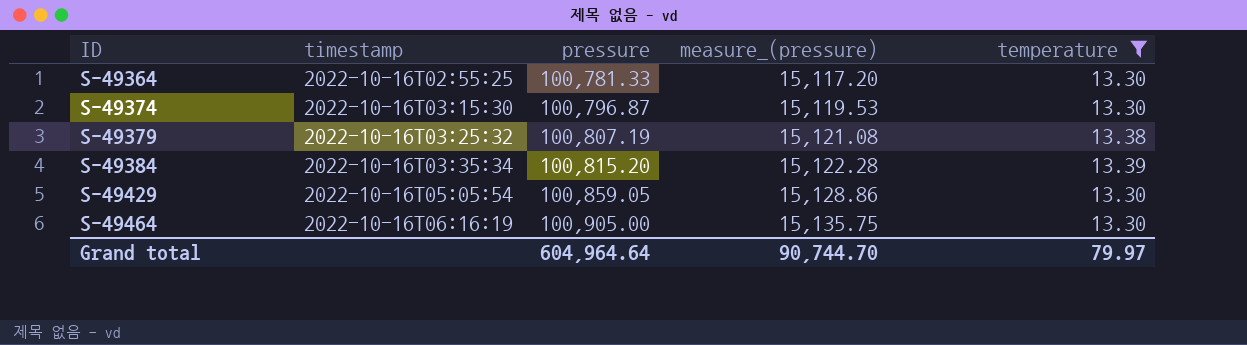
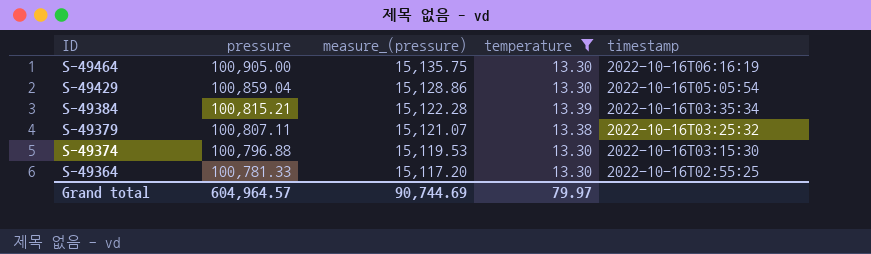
row order: ID ascending -> ID descending
column timestamp | position: 2 -> 5
S-49429 | pressure: 100,859.05 -> 100,859.04
S-49384 | pressure: 100,815.20 -> 100,815.21
S-49379 | pressure: 100,807.19 -> 100,807.11
S-49379 | measure_(pressure): 15,121.08 -> 15,121.07
S-49374 | pressure: 100,796.87 -> 100,796.88
Grand total | pressure: 604,964.64 -> 604,964.57
Grand total | measure_(pressure): 90,744.70 -> 90,744.69

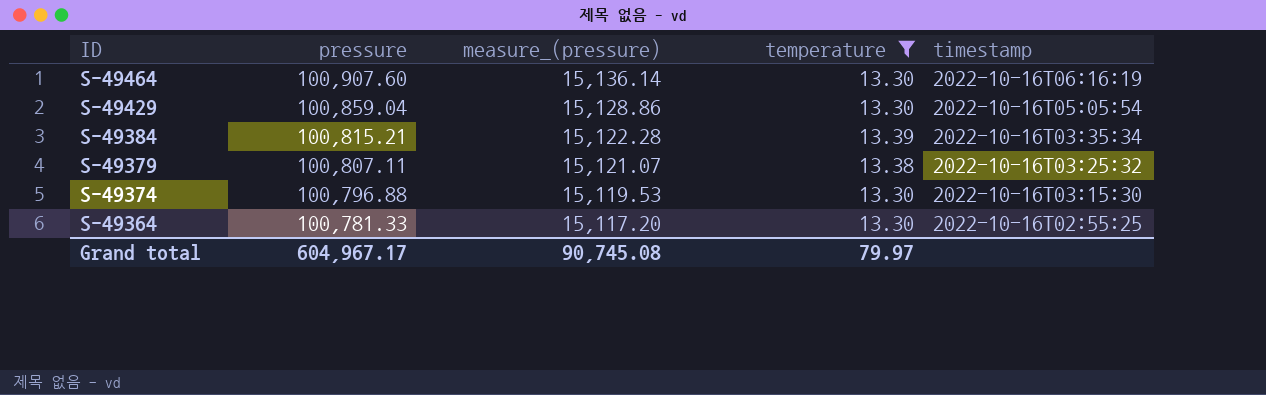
S-49464 | pressure: 100,905.00 -> 100,907.60
S-49464 | measure_(pressure): 15,135.75 -> 15,136.14
Grand total | pressure: 604,964.57 -> 604,967.17
Grand total | measure_(pressure): 90,744.69 -> 90,745.08

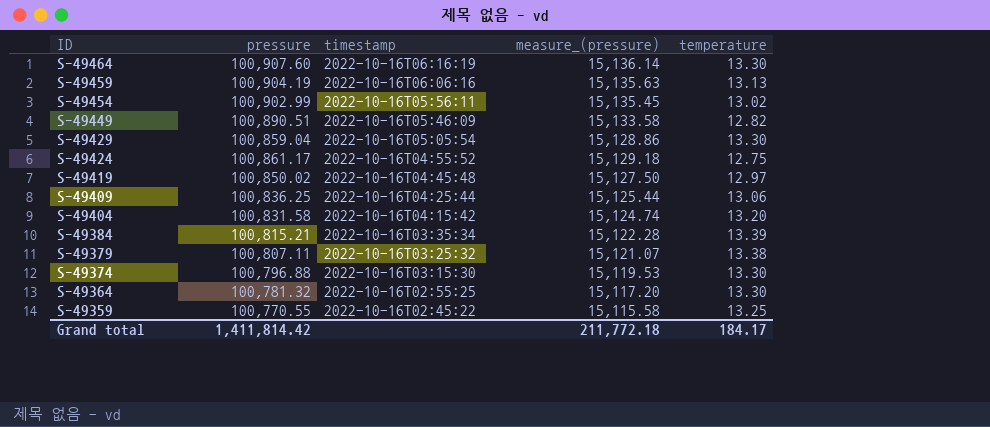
filter: temperature >= 13.30 -> none
column timestamp | position: 5 -> 3
S-49364 | pressure: 100,781.33 -> 100,781.32
Grand total | pressure: 604,967.17 -> 1,411,814.42
Grand total | measure_(pressure): 90,745.08 -> 211,772.18
Grand total | temperature: 79.97 -> 184.17

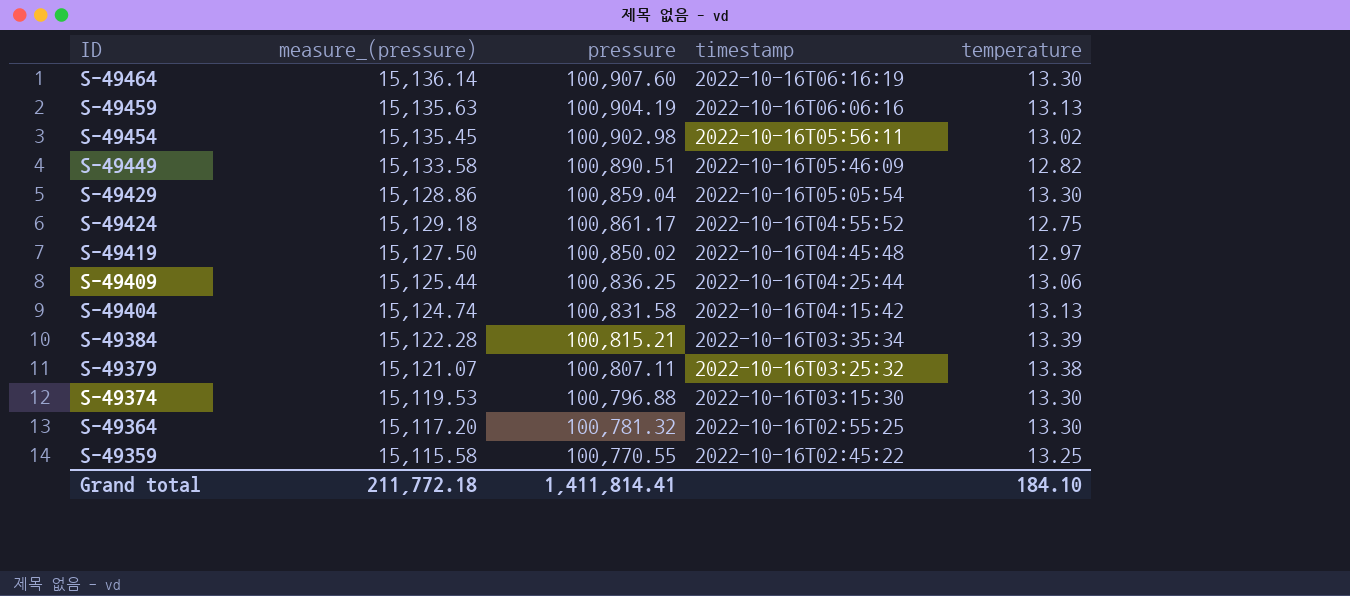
column measure_(pressure) | position: 4 -> 2
S-49454 | pressure: 100,902.99 -> 100,902.98
S-49404 | temperature: 13.20 -> 13.13
Grand total | pressure: 1,411,814.42 -> 1,411,814.41
Grand total | temperature: 184.17 -> 184.10

